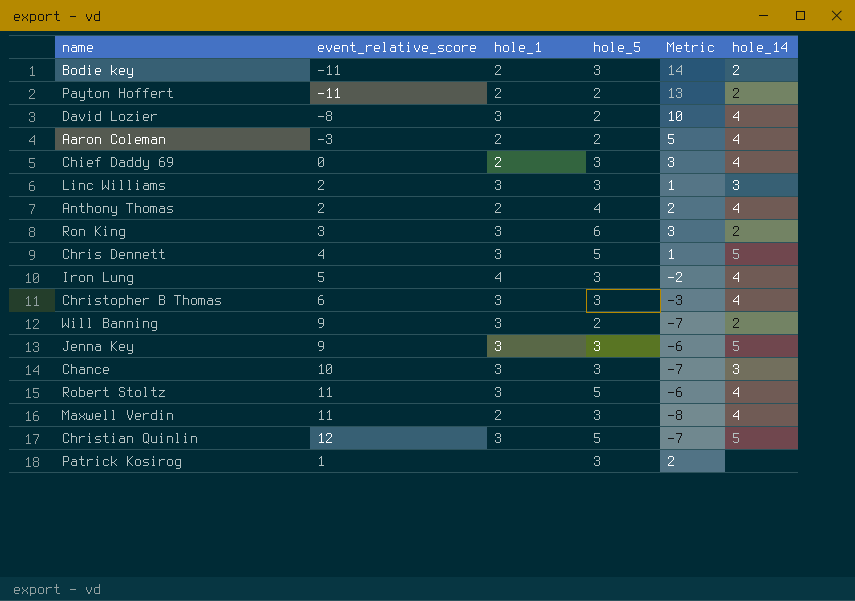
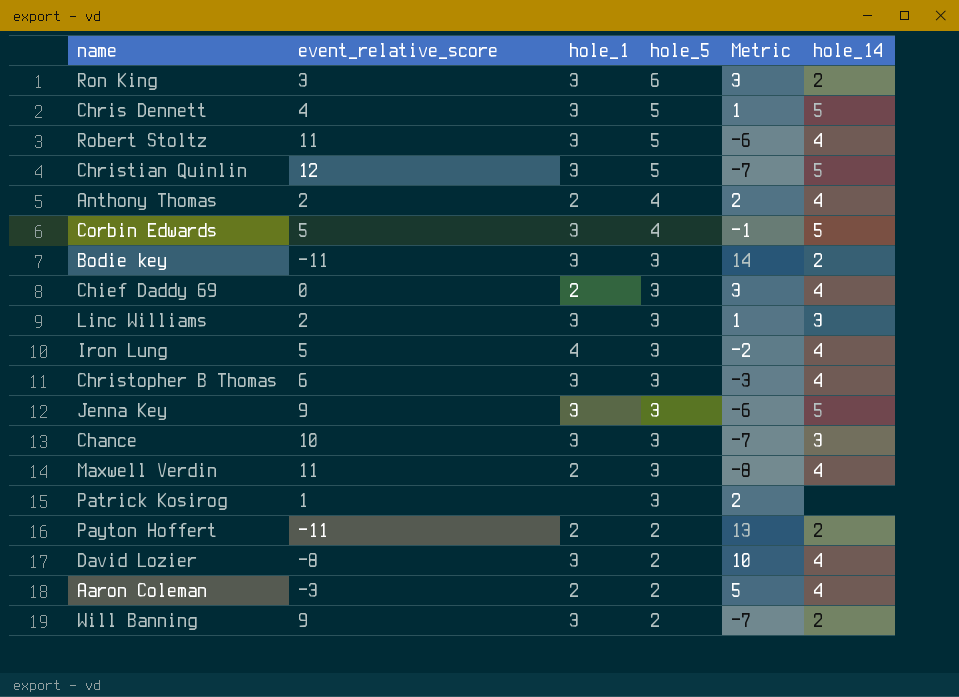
row order: none -> hole_5 descending
row Corbin Edwards: none -> 5 | 3 | 4 | -1 | 5
Bodie key | hole_1: 2 -> 3

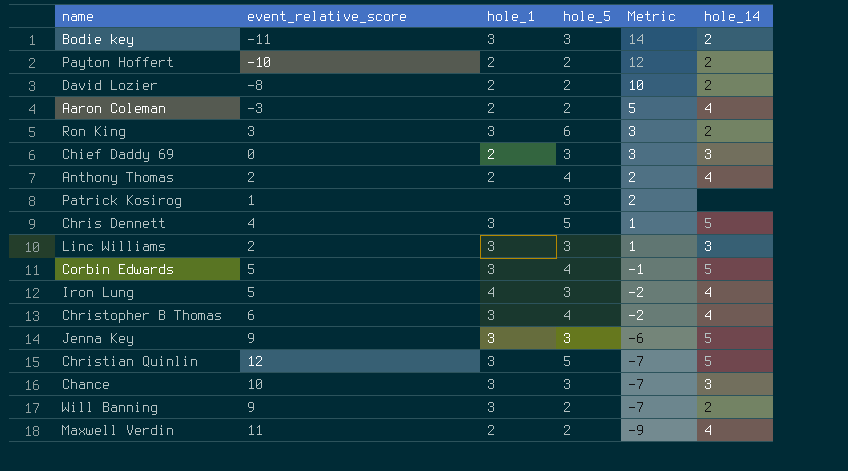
row order: hole_5 descending -> Metric descending
row Robert Stoltz: 11 | 3 | 5 | -6 | 4 -> none
Payton Hoffert | event_relative_score: -11 -> -10
Payton Hoffert | Metric: 13 -> 12
David Lozier | hole_1: 3 -> 2
David Lozier | hole_14: 4 -> 2
Chief Daddy 69 | hole_14: 4 -> 3
Christopher B Thomas | hole_5: 3 -> 4
Christopher B Thomas | Metric: -3 -> -2
Maxwell Verdin | hole_5: 3 -> 2
Maxwell Verdin | Metric: -8 -> -9

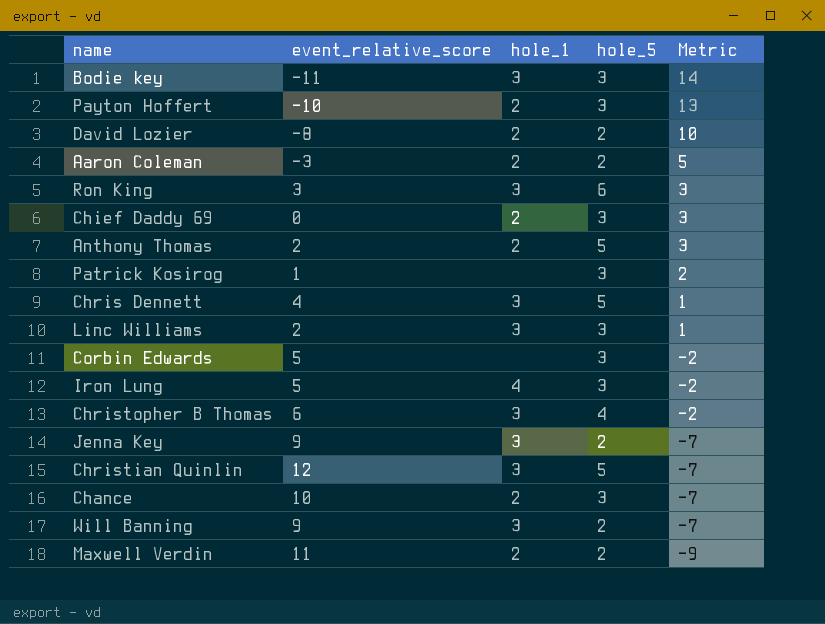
column hole_14 | position: 6 -> none
Payton Hoffert | hole_5: 2 -> 3
Payton Hoffert | Metric: 12 -> 13
Anthony Thomas | hole_5: 4 -> 5
Anthony Thomas | Metric: 2 -> 3
Corbin Edwards | hole_1: 3 -> none
Corbin Edwards | hole_5: 4 -> 3
Corbin Edwards | Metric: -1 -> -2
Jenna Key | hole_5: 3 -> 2
Jenna Key | Metric: -6 -> -7
Chance | hole_1: 3 -> 2

